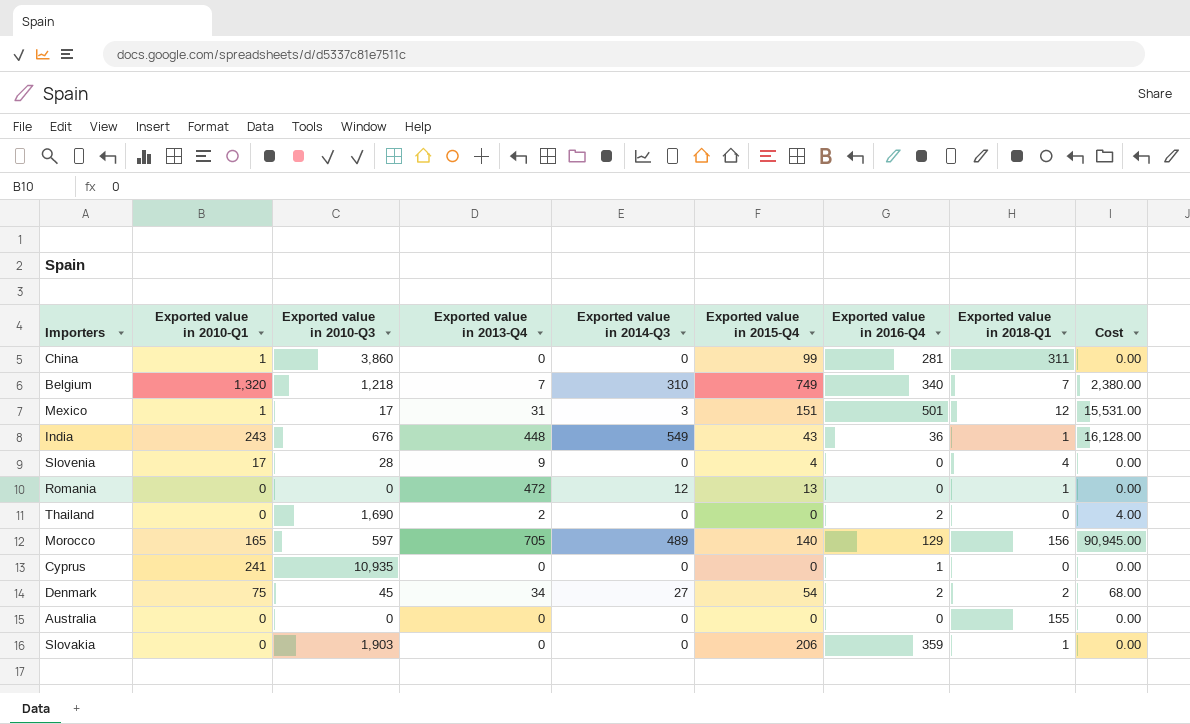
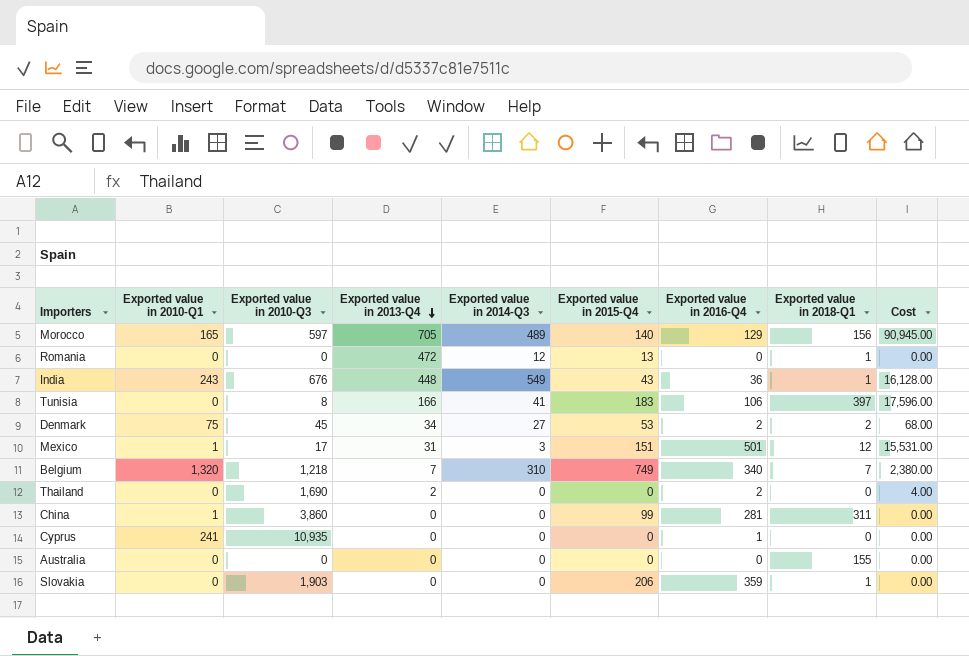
row order: none -> Exported value in 2013-Q4 descending
row Slovenia: 17 | 28 | 9 | 0 | 4 | 0 | 4 | 0.00 -> none
row Tunisia: none -> 0 | 8 | 166 | 41 | 183 | 106 | 397 | 17,596.00
Denmark | Exported value in 2015-Q4: 54 -> 53

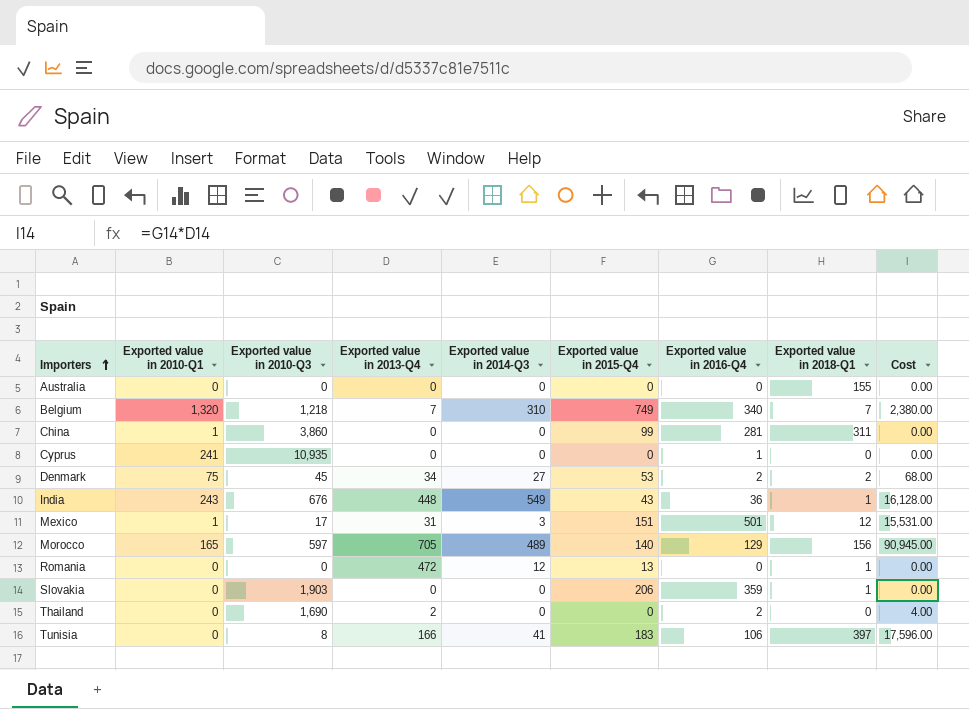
row order: Exported value in 2013-Q4 descending -> Importers ascending

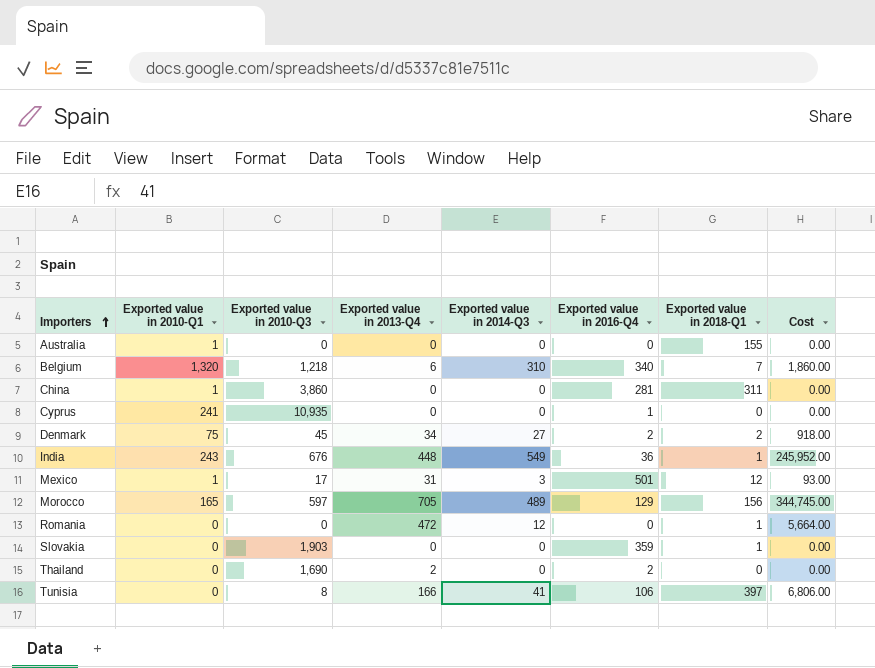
column Exported value in 2015-Q4 | position: 6 -> none
column Cost | formula: [Exported value in 2013-Q4] * [Exported value in 2016-Q4] -> [Exported value in 2013-Q4] * [Exported value in 2014-Q3]
Australia | Exported value in 2010-Q1: 0 -> 1
Belgium | Exported value in 2013-Q4: 7 -> 6

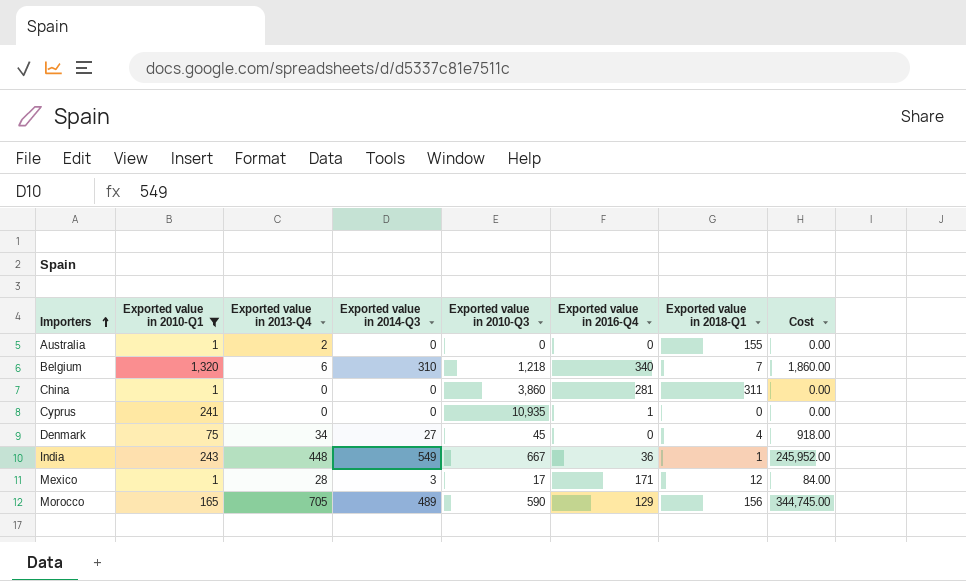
filter: none -> Exported value in 2010-Q1 != 0
column Exported value in 2010-Q3 | position: 3 -> 5
Australia | Exported value in 2013-Q4: 0 -> 2
Denmark | Exported value in 2016-Q4: 2 -> 0
Denmark | Exported value in 2018-Q1: 2 -> 4
India | Exported value in 2010-Q3: 676 -> 667
Mexico | Exported value in 2013-Q4: 31 -> 28
Mexico | Exported value in 2016-Q4: 501 -> 171
Mexico | Cost: 93.00 -> 84.00
Morocco | Exported value in 2010-Q3: 597 -> 590

